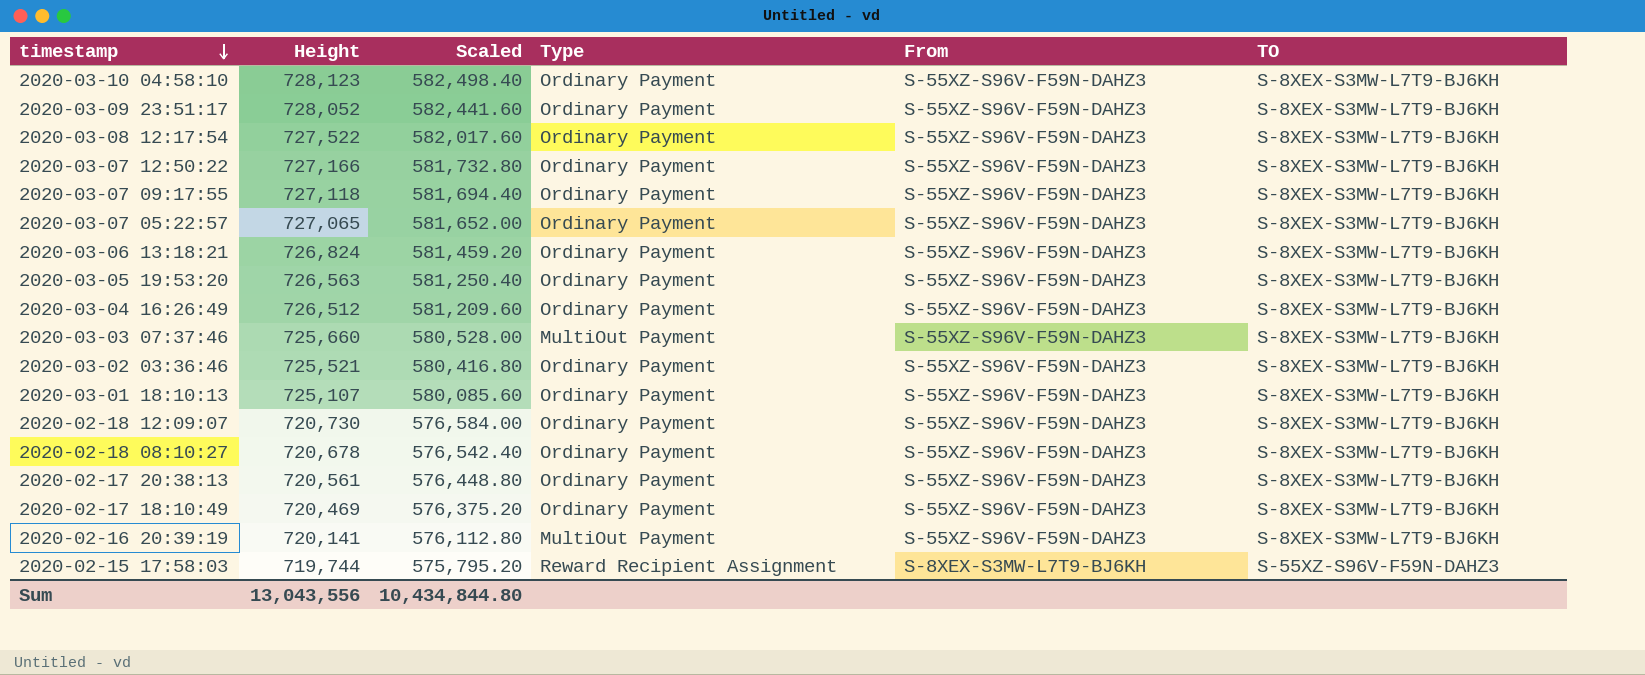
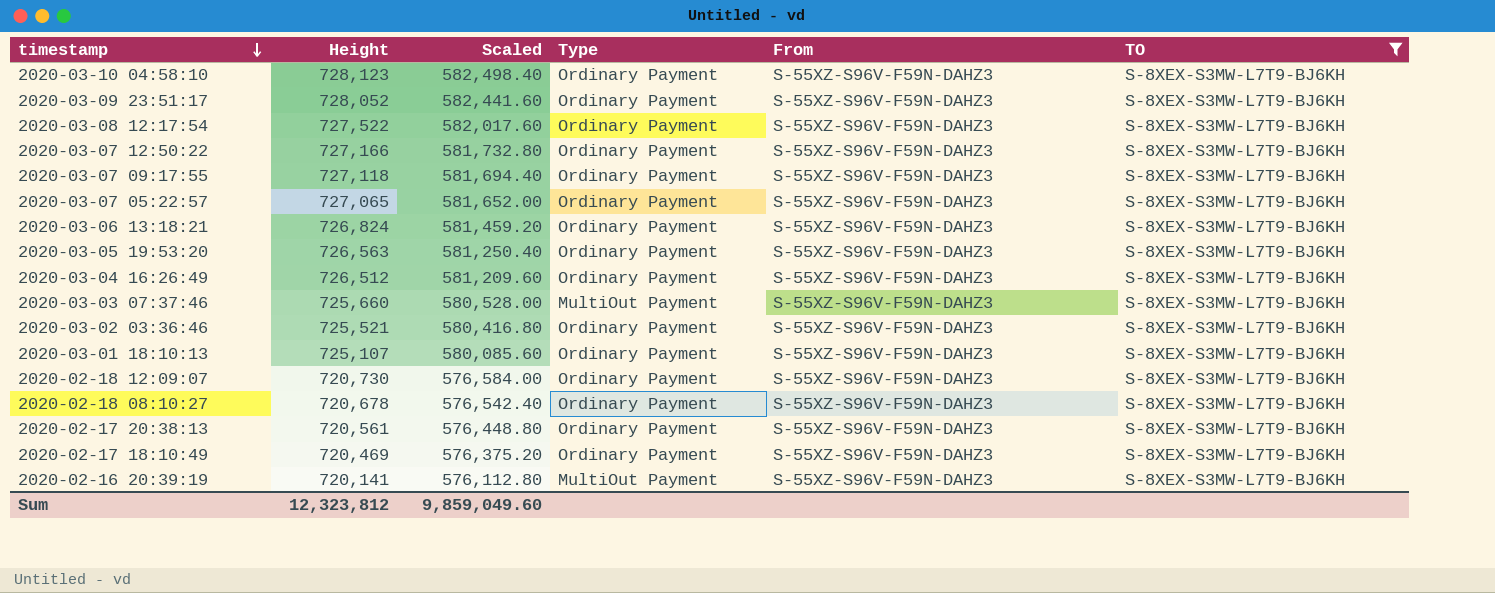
filter: none -> TO = S-8XEX-S3MW-L7T9-BJ6KH
Sum | Height: 13,043,556 -> 12,323,812
Sum | Scaled: 10,434,844.80 -> 9,859,049.60

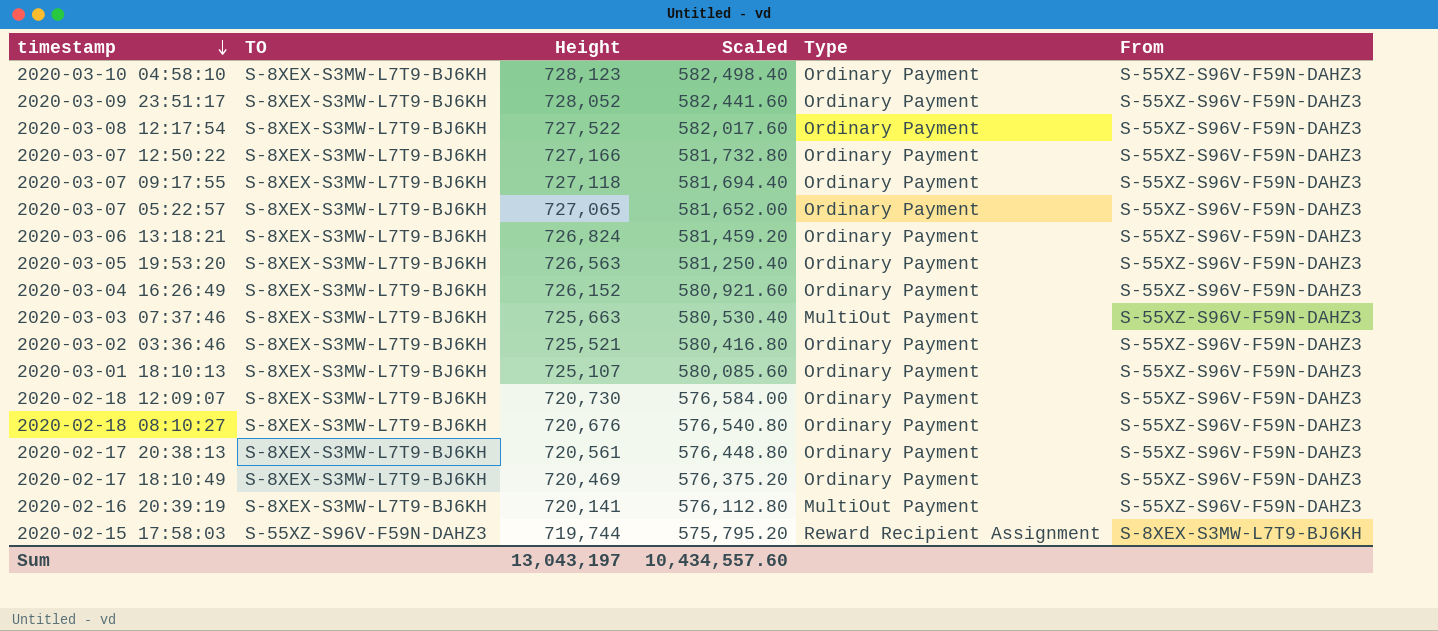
filter: TO = S-8XEX-S3MW-L7T9-BJ6KH -> none
column TO | position: 6 -> 2
2020-03-04 16:26:49 | Height: 726,512 -> 726,152
2020-03-04 16:26:49 | Scaled: 581,209.60 -> 580,921.60
2020-03-03 07:37:46 | Height: 725,660 -> 725,663
2020-03-03 07:37:46 | Scaled: 580,528.00 -> 580,530.40
2020-02-18 08:10:27 | Height: 720,678 -> 720,676
2020-02-18 08:10:27 | Scaled: 576,542.40 -> 576,540.80
Sum | Height: 12,323,812 -> 13,043,197
Sum | Scaled: 9,859,049.60 -> 10,434,557.60

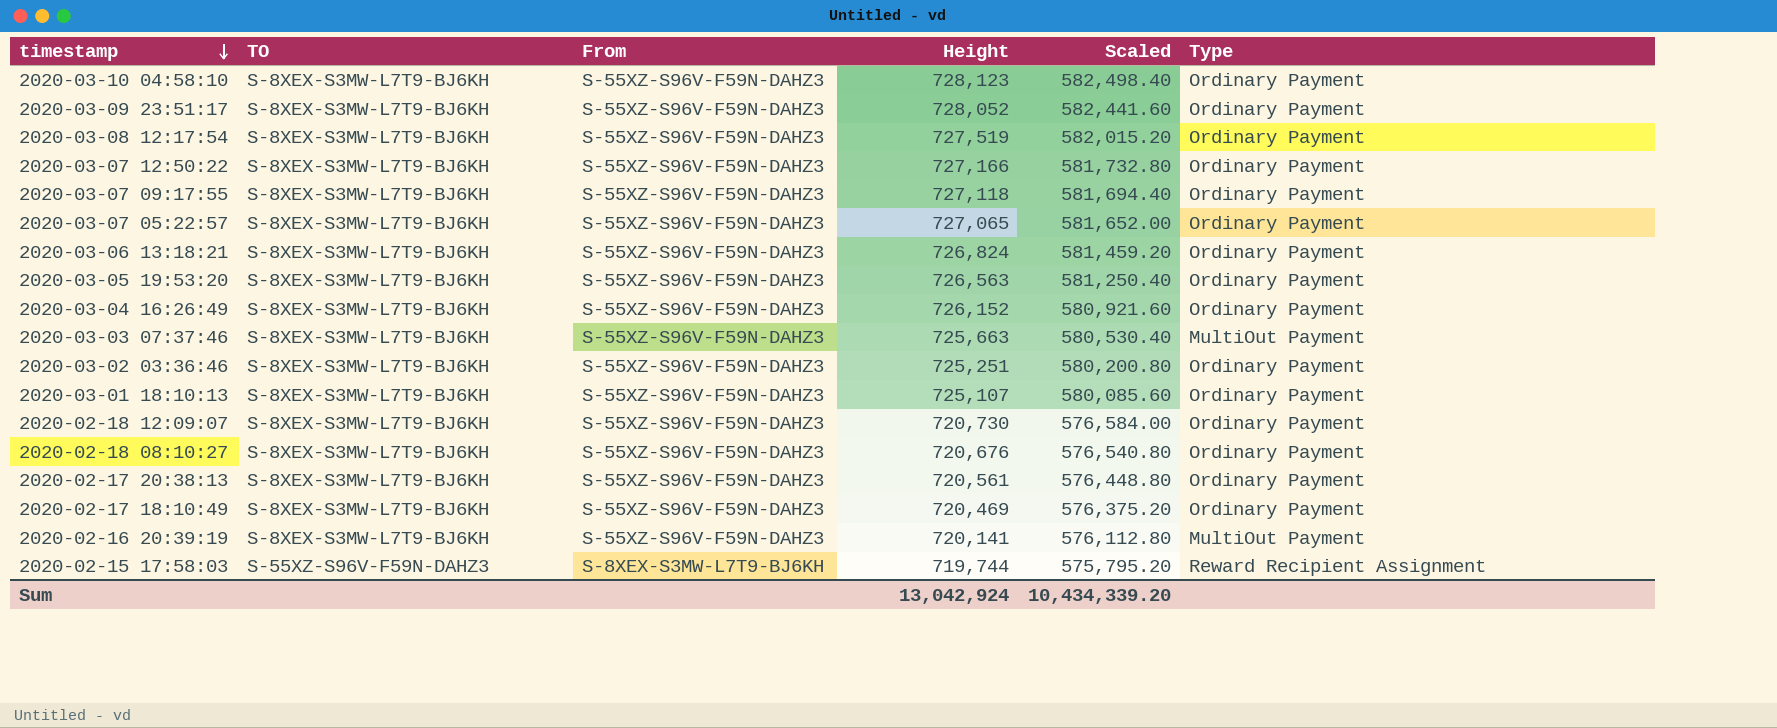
column From | position: 6 -> 3
2020-03-08 12:17:54 | Height: 727,522 -> 727,519
2020-03-08 12:17:54 | Scaled: 582,017.60 -> 582,015.20
2020-03-02 03:36:46 | Height: 725,521 -> 725,251
2020-03-02 03:36:46 | Scaled: 580,416.80 -> 580,200.80
Sum | Height: 13,043,197 -> 13,042,924
Sum | Scaled: 10,434,557.60 -> 10,434,339.20

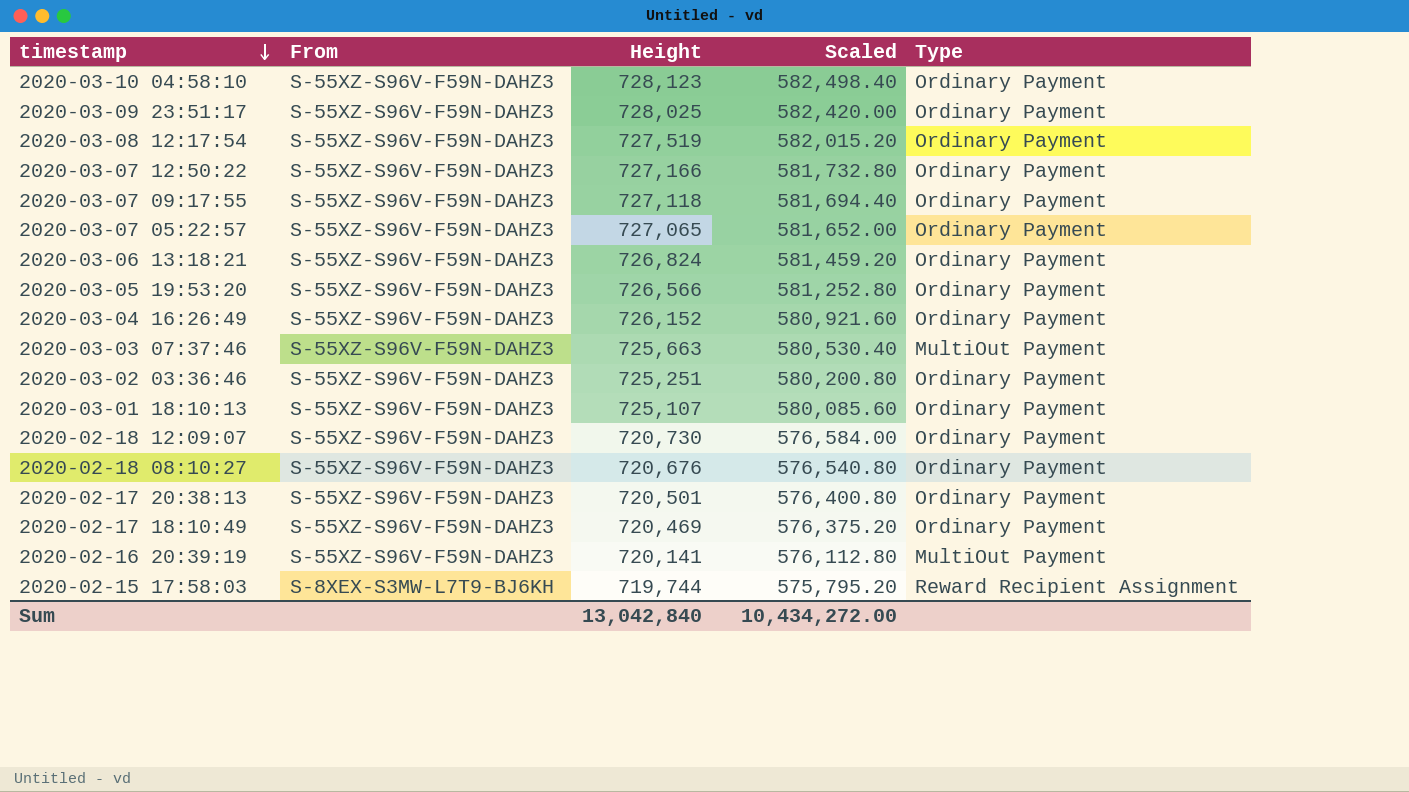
column TO | position: 2 -> none
2020-03-09 23:51:17 | Height: 728,052 -> 728,025
2020-03-09 23:51:17 | Scaled: 582,441.60 -> 582,420.00
2020-03-05 19:53:20 | Height: 726,563 -> 726,566
2020-03-05 19:53:20 | Scaled: 581,250.40 -> 581,252.80
2020-02-17 20:38:13 | Height: 720,561 -> 720,501
2020-02-17 20:38:13 | Scaled: 576,448.80 -> 576,400.80
Sum | Height: 13,042,924 -> 13,042,840
Sum | Scaled: 10,434,339.20 -> 10,434,272.00

